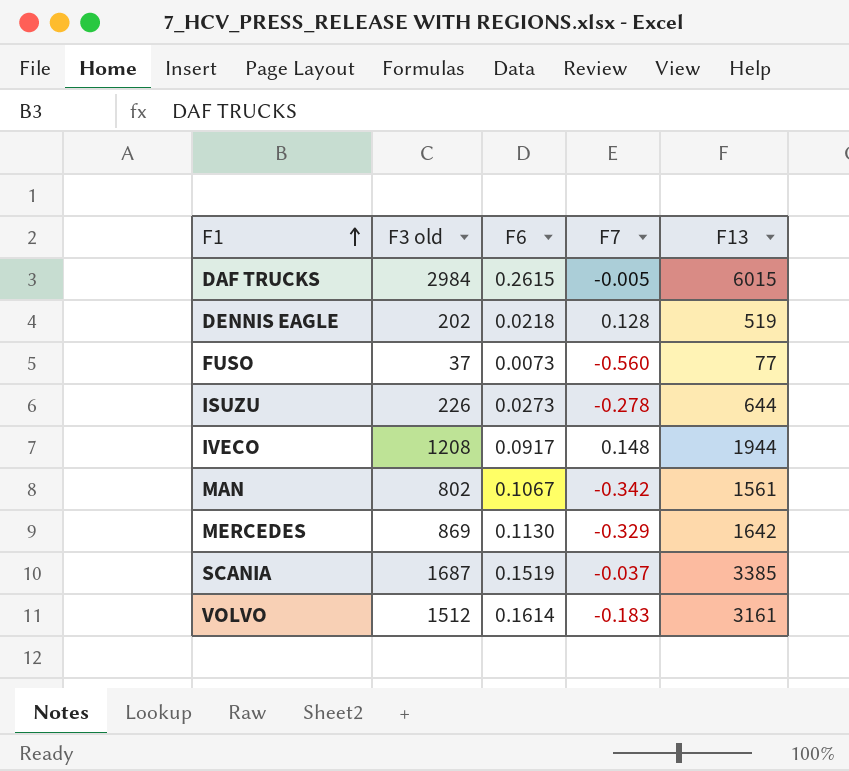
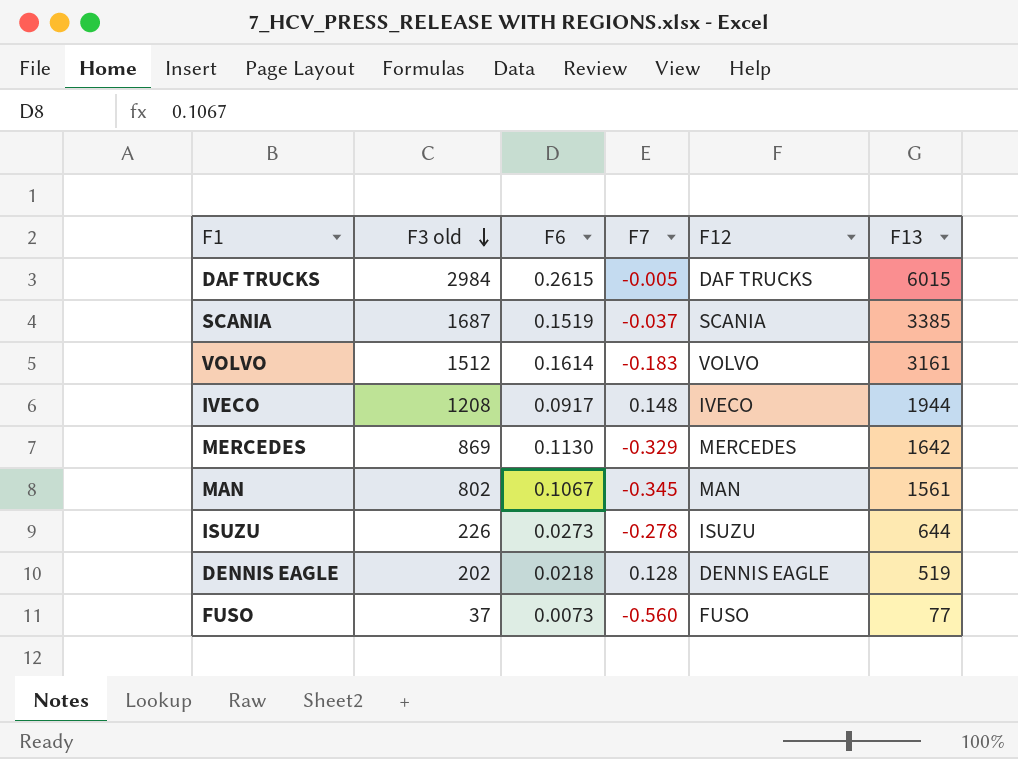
row order: F1 ascending -> F3 old descending
column F12 | position: none -> 5
MAN | F7: -0.342 -> -0.345

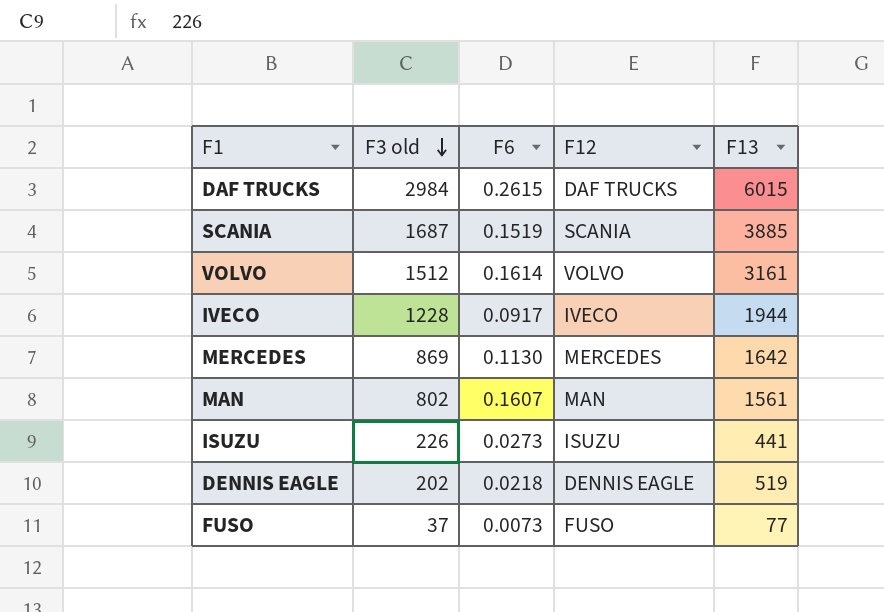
column F7 | position: 4 -> none
SCANIA | F13: 3385 -> 3885
IVECO | F3 old: 1208 -> 1228
MAN | F6: 0.1067 -> 0.1607
ISUZU | F13: 644 -> 441

